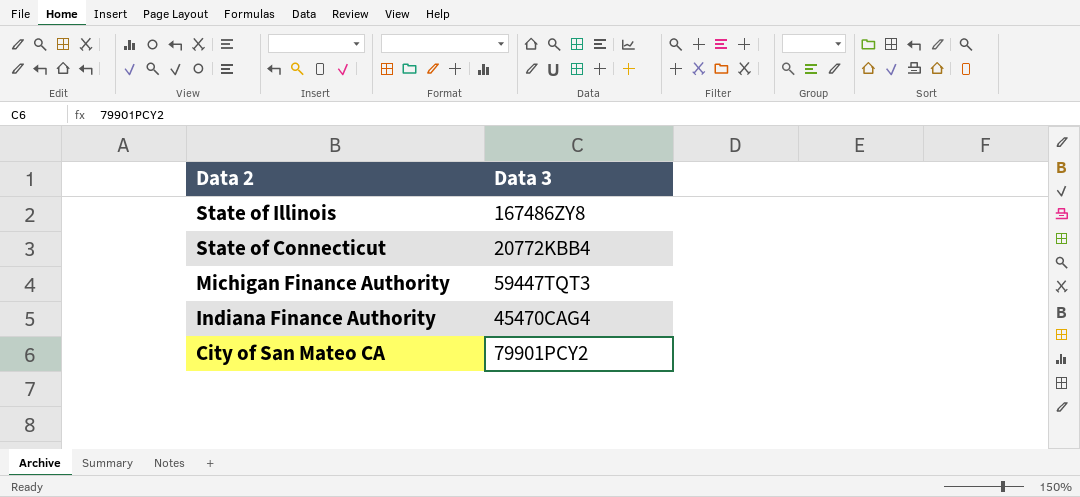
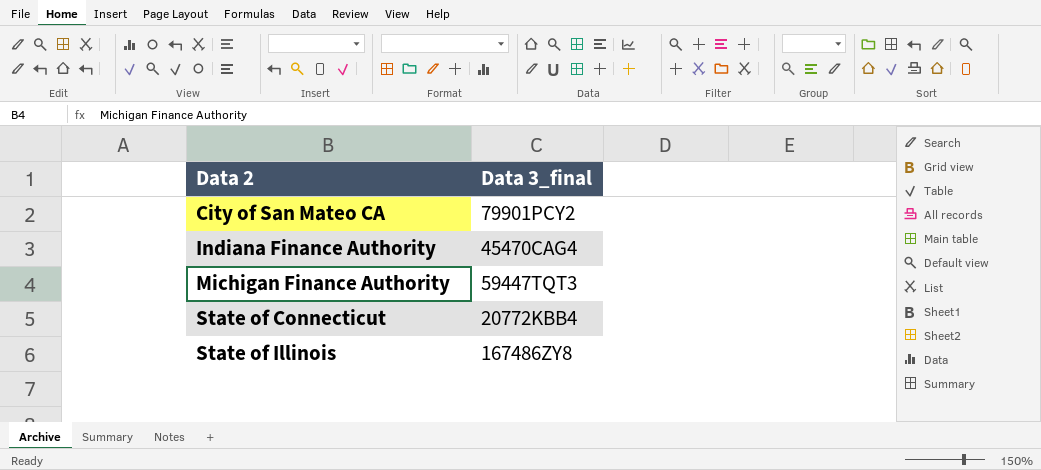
row order: Data 2 descending -> Data 2 ascending
column name: Data 3 -> Data 3_final

